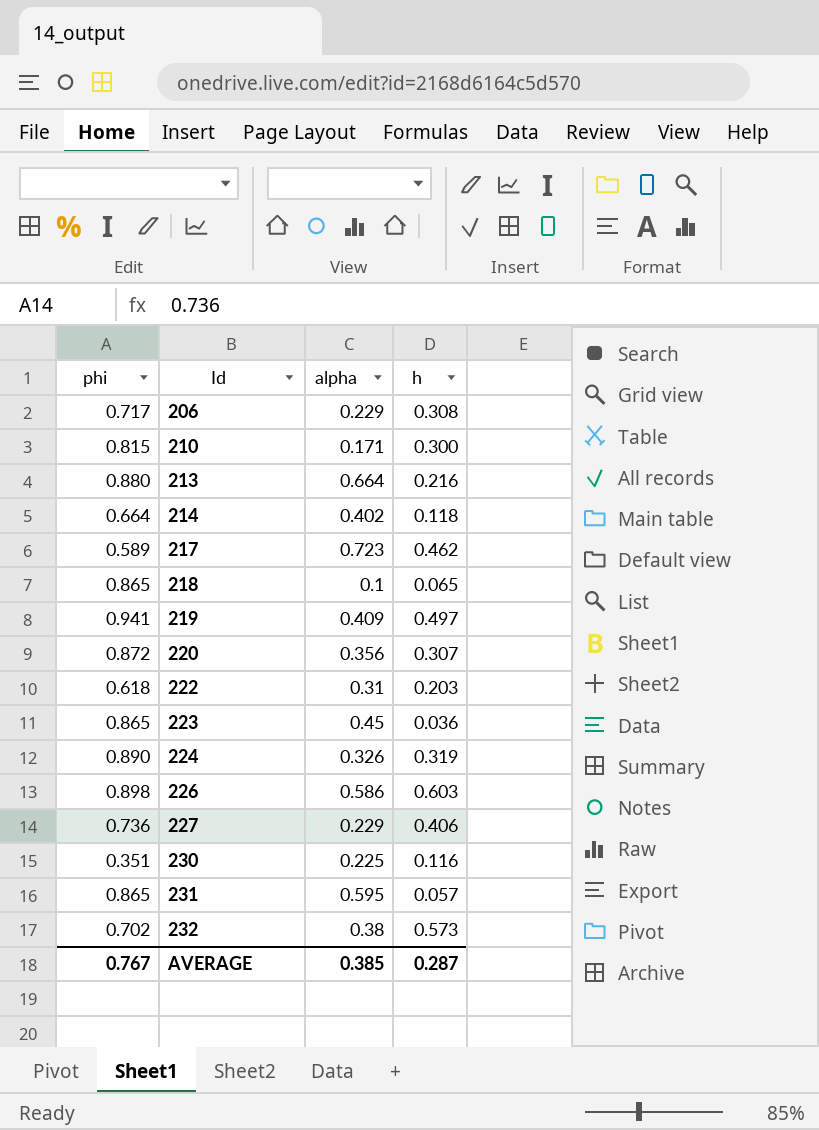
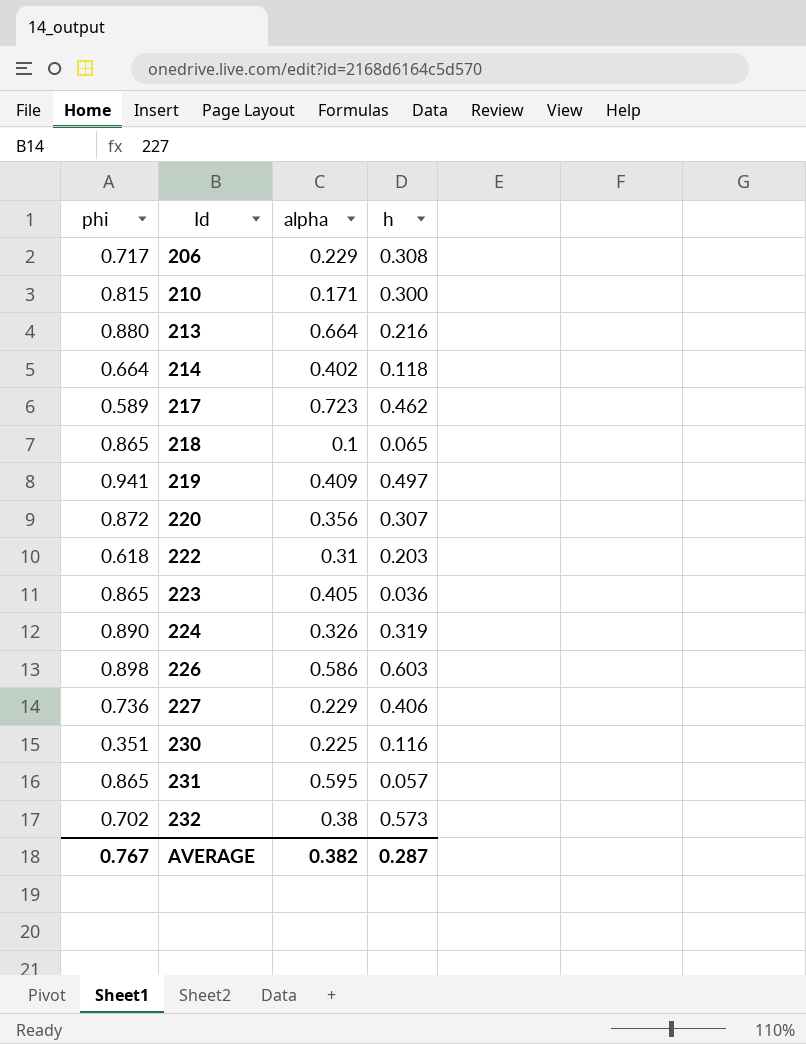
223 | alpha: 0.45 -> 0.405
AVERAGE | alpha: 0.385 -> 0.382

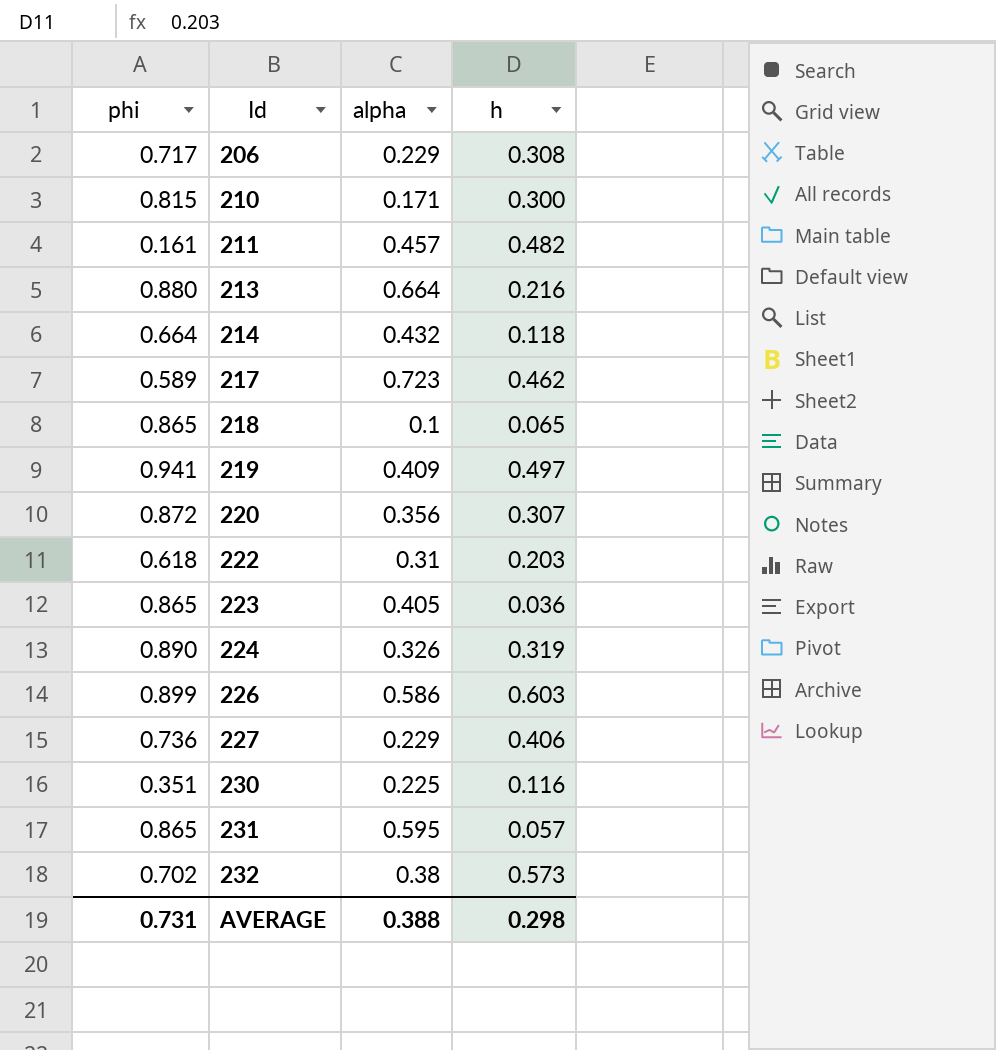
row 211: none -> 0.161 | 0.457 | 0.482
214 | alpha: 0.402 -> 0.432
226 | phi: 0.898 -> 0.899
AVERAGE | phi: 0.767 -> 0.731
AVERAGE | alpha: 0.382 -> 0.388
AVERAGE | h: 0.287 -> 0.298

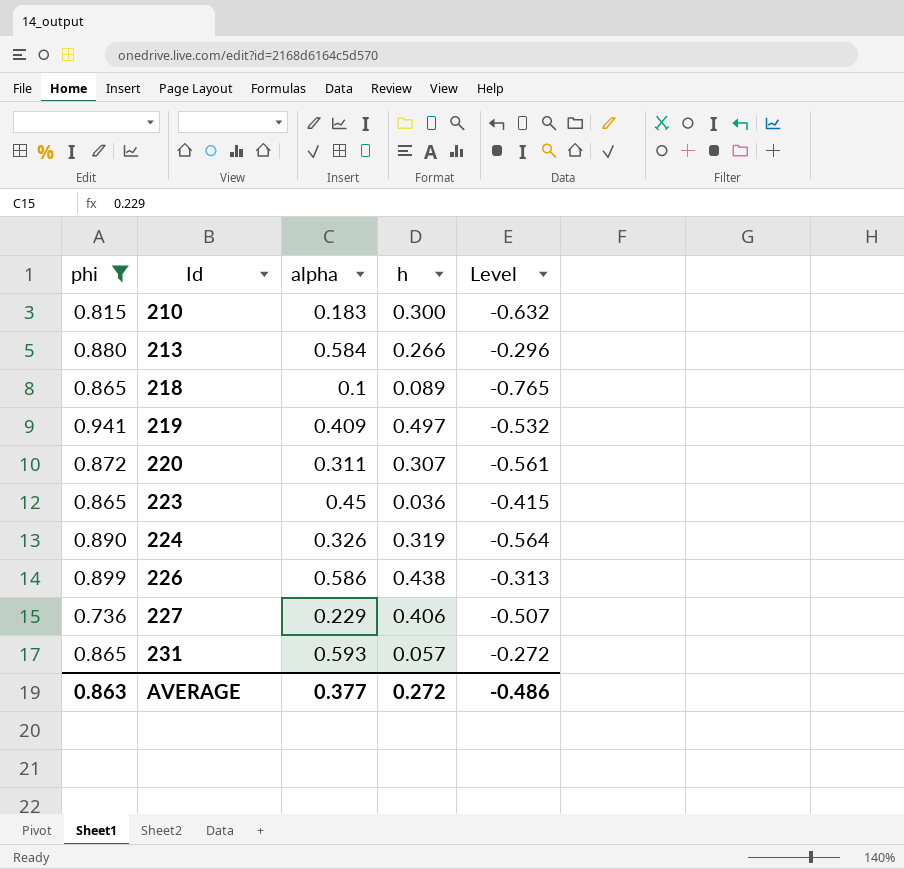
filter: none -> phi >= 0.736
column Level | formula: none -> [alpha] - [phi]
210 | alpha: 0.171 -> 0.183
213 | alpha: 0.664 -> 0.584
213 | h: 0.216 -> 0.266
218 | h: 0.065 -> 0.089
220 | alpha: 0.356 -> 0.311
223 | alpha: 0.405 -> 0.45
226 | h: 0.603 -> 0.438
231 | alpha: 0.595 -> 0.593
AVERAGE | phi: 0.731 -> 0.863
AVERAGE | alpha: 0.388 -> 0.377
AVERAGE | h: 0.298 -> 0.272

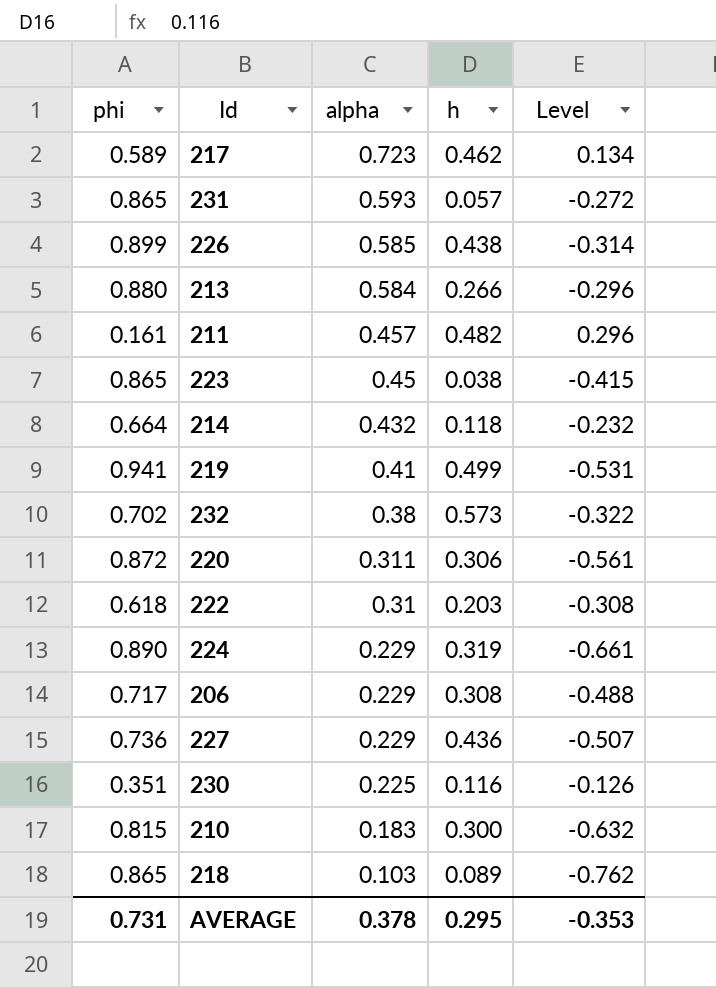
filter: phi >= 0.736 -> none
row order: Id ascending -> alpha descending
226 | alpha: 0.586 -> 0.585
226 | Level: -0.313 -> -0.314
223 | h: 0.036 -> 0.038
219 | alpha: 0.409 -> 0.41
219 | h: 0.497 -> 0.499
219 | Level: -0.532 -> -0.531
220 | h: 0.307 -> 0.306
224 | alpha: 0.326 -> 0.229
224 | Level: -0.564 -> -0.661
227 | h: 0.406 -> 0.436
218 | alpha: 0.1 -> 0.103
218 | Level: -0.765 -> -0.762
AVERAGE | phi: 0.863 -> 0.731
AVERAGE | alpha: 0.377 -> 0.378
AVERAGE | h: 0.272 -> 0.295
AVERAGE | Level: -0.486 -> -0.353

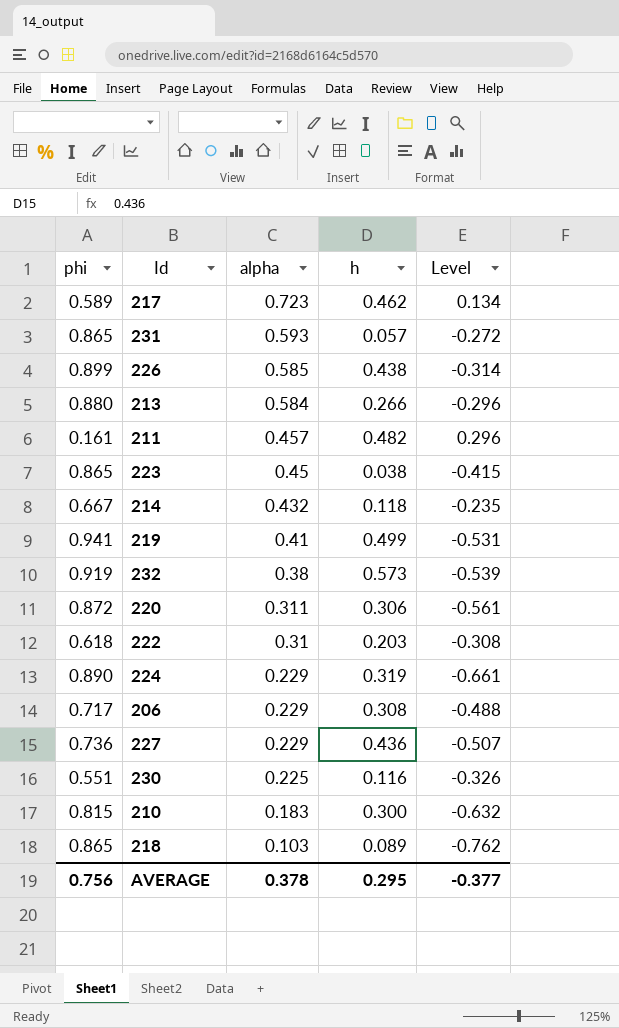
214 | phi: 0.664 -> 0.667
214 | Level: -0.232 -> -0.235
232 | phi: 0.702 -> 0.919
232 | Level: -0.322 -> -0.539
230 | phi: 0.351 -> 0.551
230 | Level: -0.126 -> -0.326
AVERAGE | phi: 0.731 -> 0.756
AVERAGE | Level: -0.353 -> -0.377

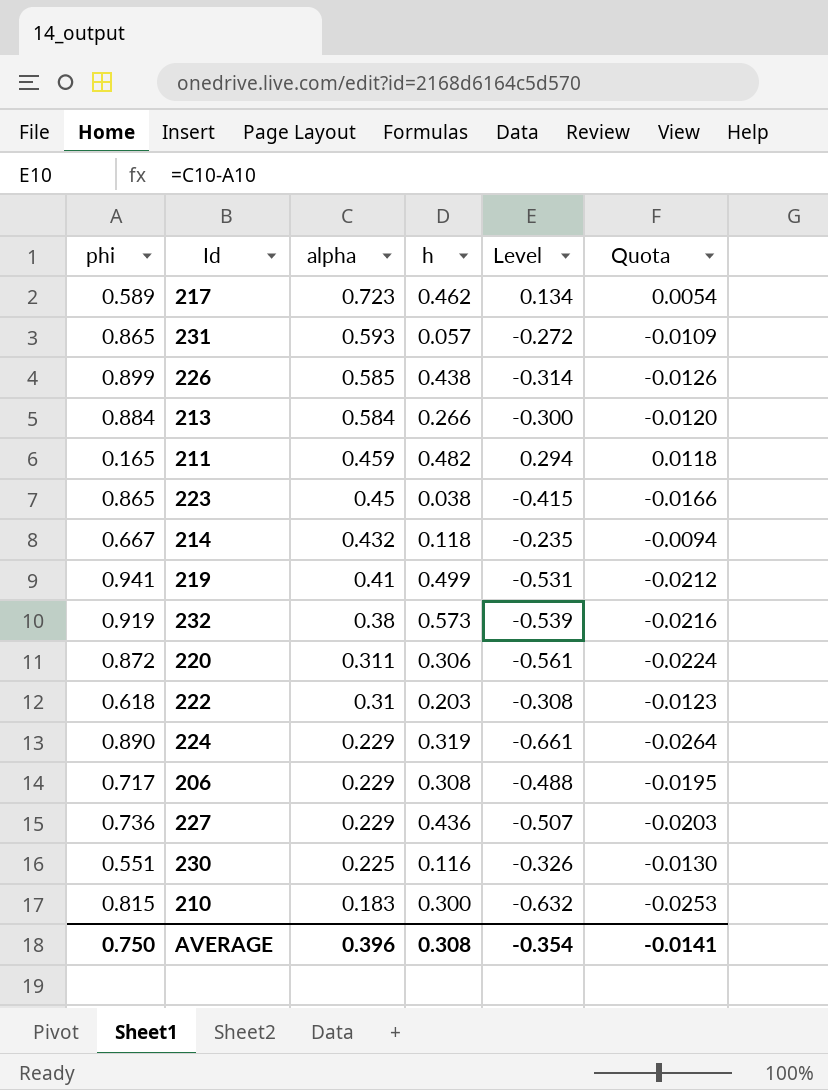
column Quota | formula: none -> [Level] * 0.04
row 218: 0.865 | 0.103 | 0.089 | -0.762 -> none
213 | phi: 0.880 -> 0.884
213 | Level: -0.296 -> -0.300
211 | phi: 0.161 -> 0.165
211 | alpha: 0.457 -> 0.459
211 | Level: 0.296 -> 0.294
AVERAGE | phi: 0.756 -> 0.750
AVERAGE | alpha: 0.378 -> 0.396
AVERAGE | h: 0.295 -> 0.308
AVERAGE | Level: -0.377 -> -0.354

